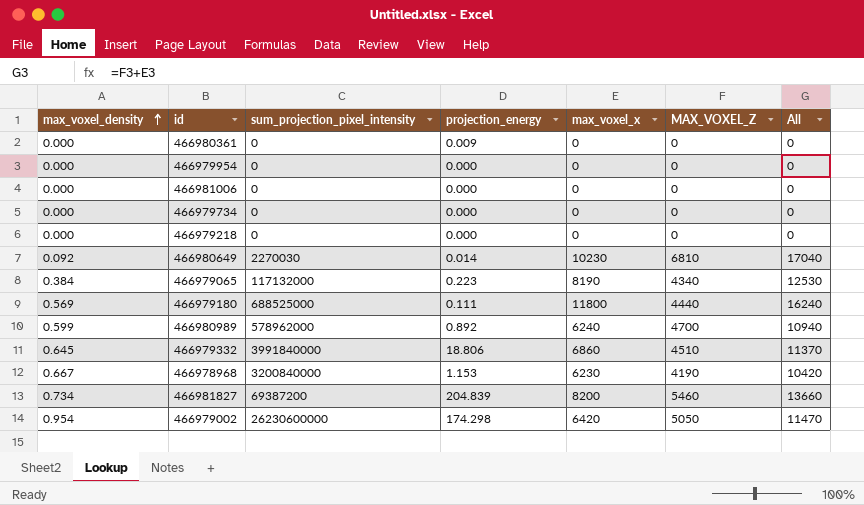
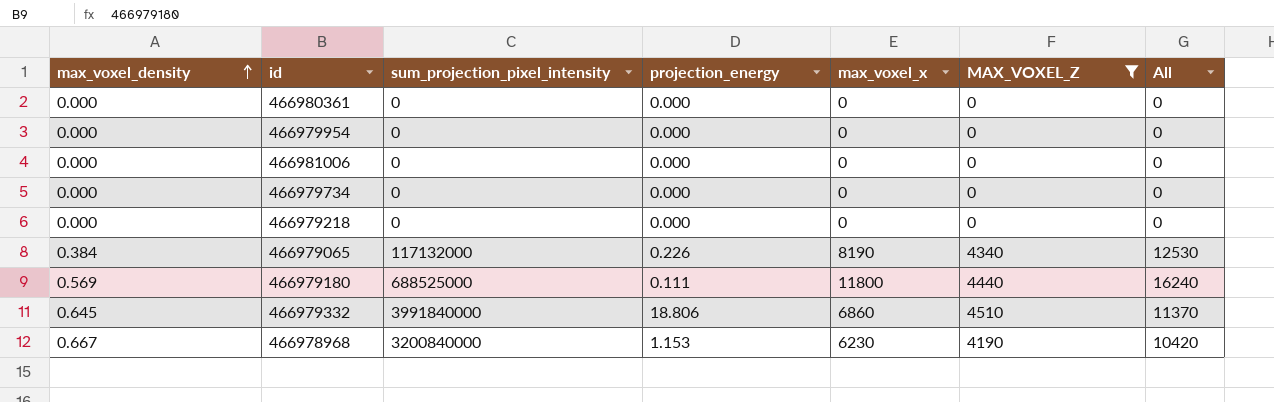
filter: none -> MAX_VOXEL_Z <= 4510
466980361 | projection_energy: 0.009 -> 0.000
466979065 | projection_energy: 0.223 -> 0.226

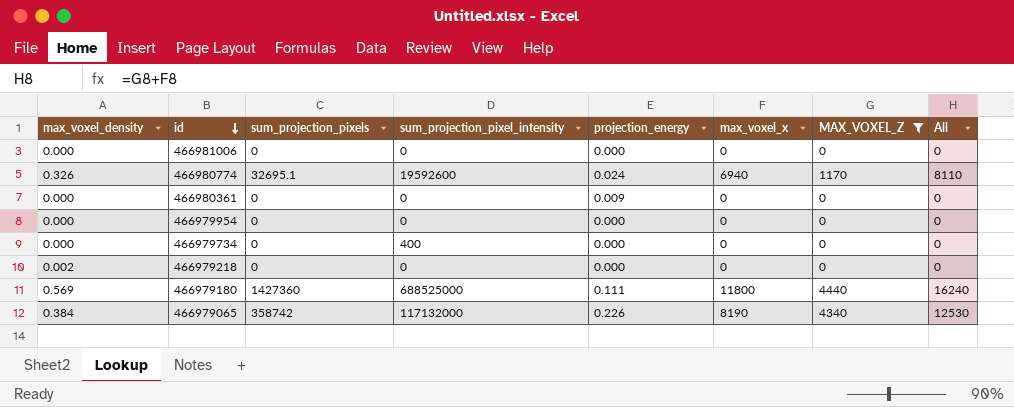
row order: max_voxel_density ascending -> id descending
column sum_projection_pixels | position: none -> 3
row 466979332: 0.645 | 3991840000 | 18.806 | 6860 | 4510 | 11370 -> none
row 466978968: 0.667 | 3200840000 | 1.153 | 6230 | 4190 | 10420 -> none
row 466980774: none -> 0.326 | 32695.1 | 19592600 | 0.024 | 6940 | 1170 | 8110
466980361 | projection_energy: 0.000 -> 0.009
466979734 | sum_projection_pixel_intensity: 0 -> 400
466979218 | max_voxel_density: 0.000 -> 0.002

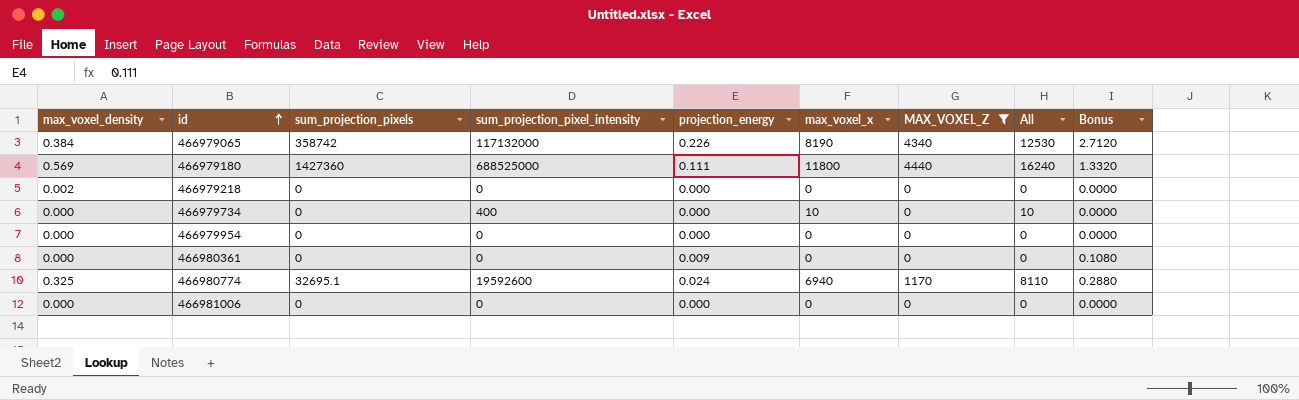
row order: id descending -> id ascending
column Bonus | formula: none -> [projection_energy] * 12
466979734 | max_voxel_x: 0 -> 10
466979734 | All: 0 -> 10
466980774 | max_voxel_density: 0.326 -> 0.325

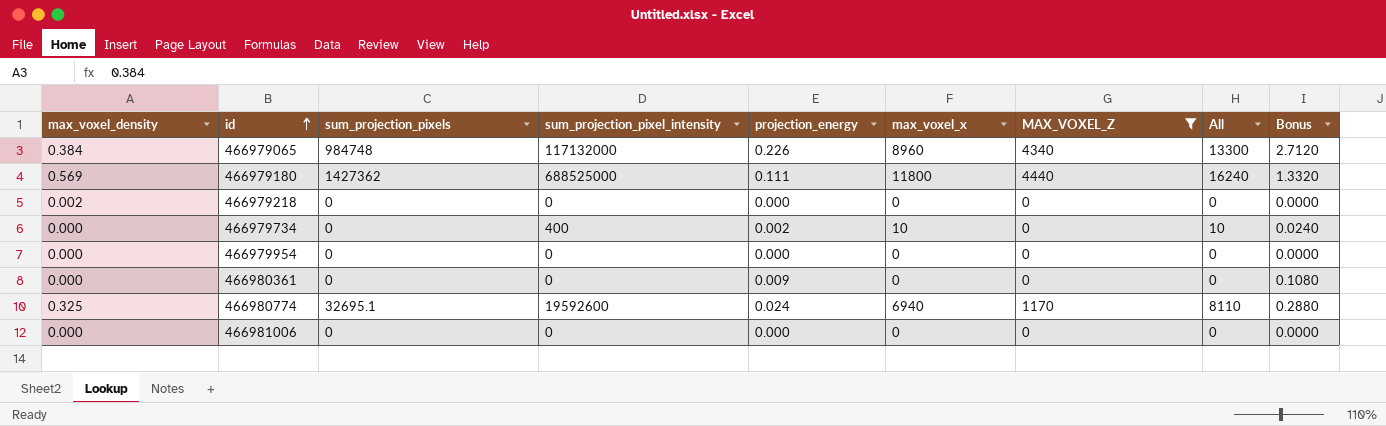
466979065 | sum_projection_pixels: 358742 -> 984748
466979065 | max_voxel_x: 8190 -> 8960
466979065 | All: 12530 -> 13300
466979180 | sum_projection_pixels: 1427360 -> 1427362
466979734 | projection_energy: 0.000 -> 0.002
466979734 | Bonus: 0.0000 -> 0.0240

